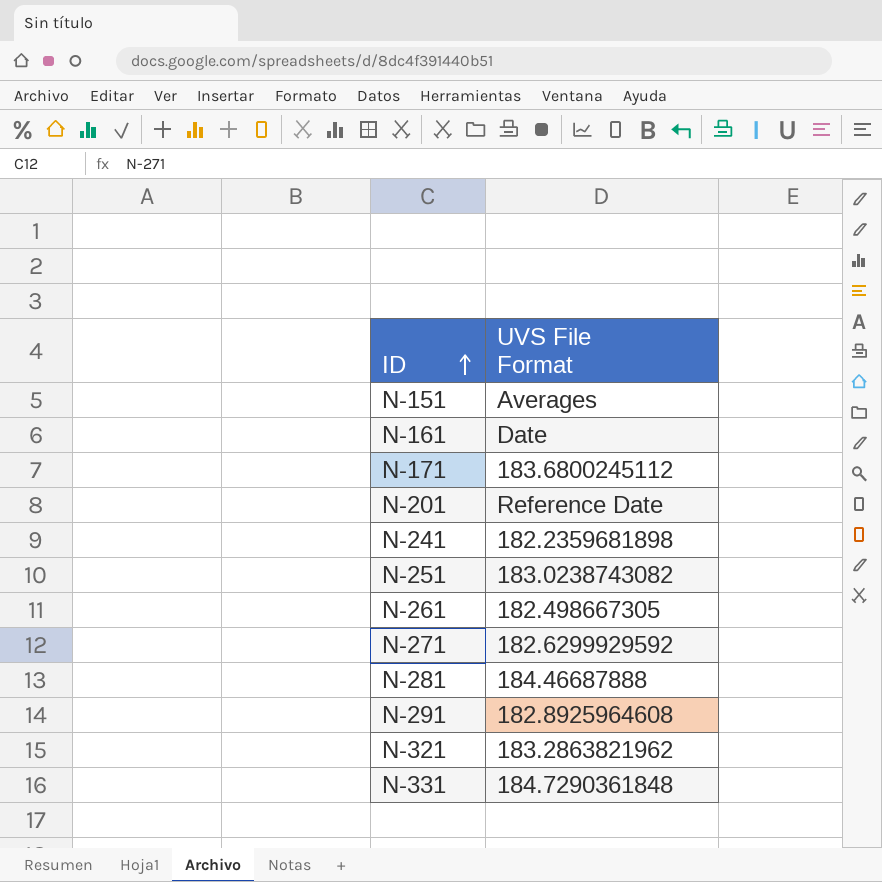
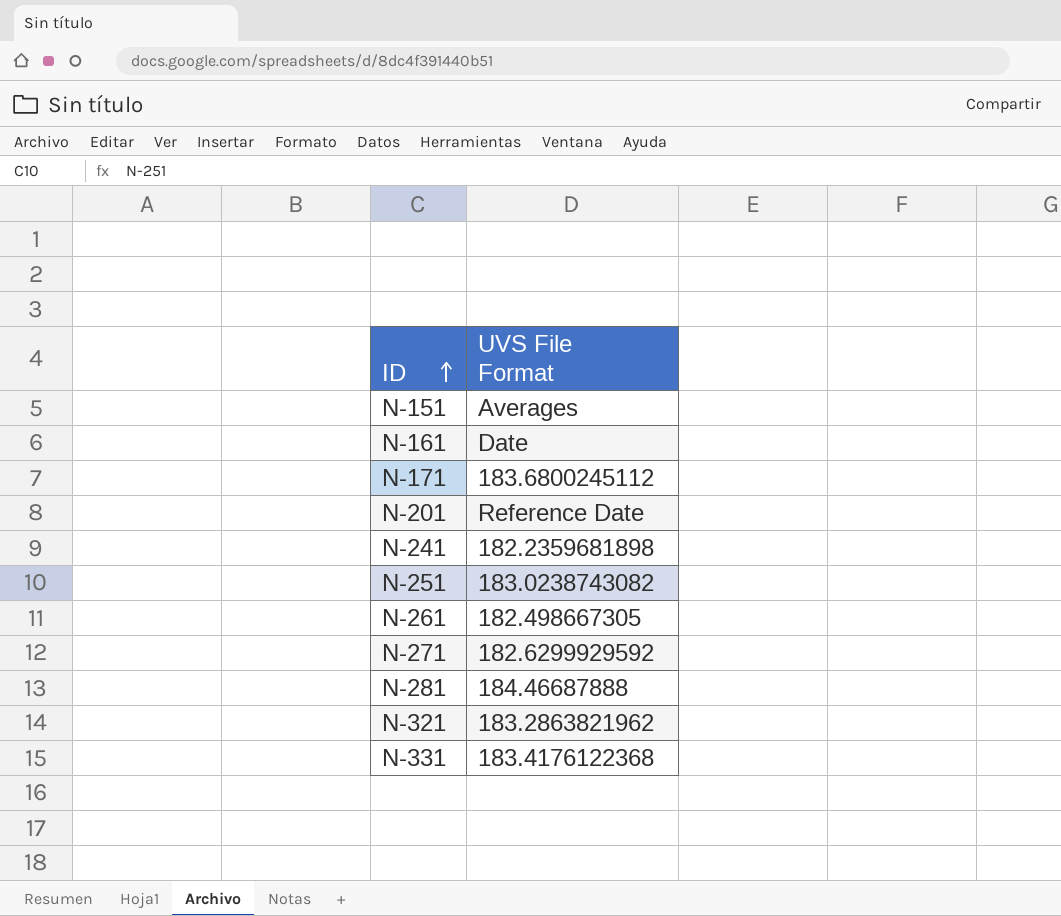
row N-291: 182.8925964608 -> none
N-331 | UVS File Format: 184.7290361848 -> 183.4176122368

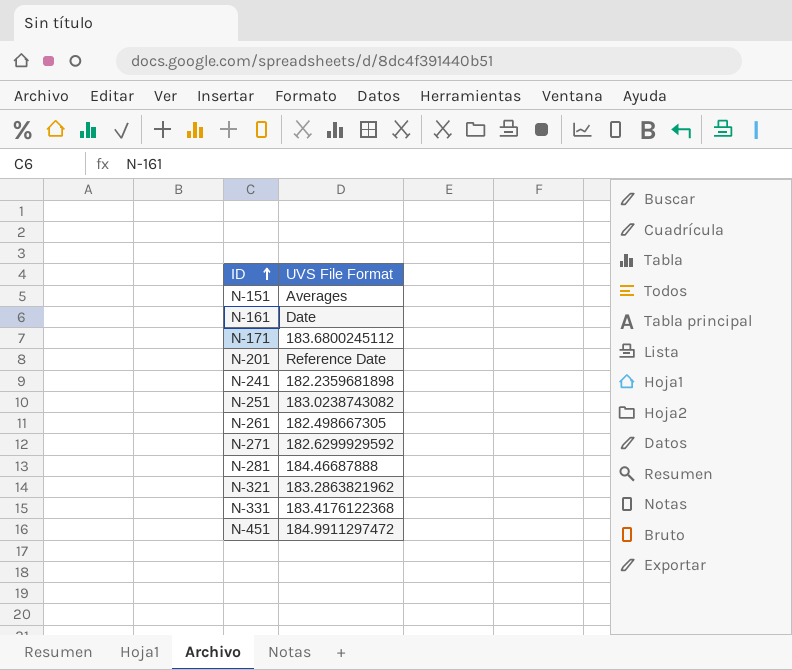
row N-451: none -> 184.9911297472

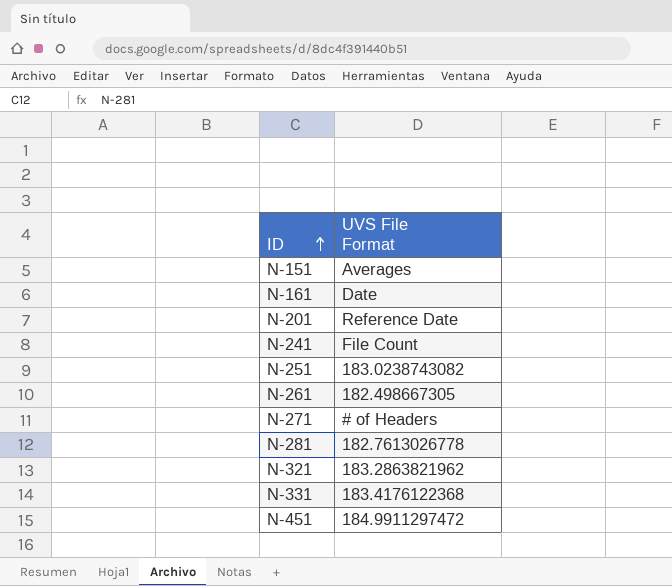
row N-171: 183.6800245112 -> none
N-241 | UVS File Format: 182.2359681898 -> File Count
N-271 | UVS File Format: 182.6299929592 -> # of Headers
N-281 | UVS File Format: 184.46687888 -> 182.7613026778

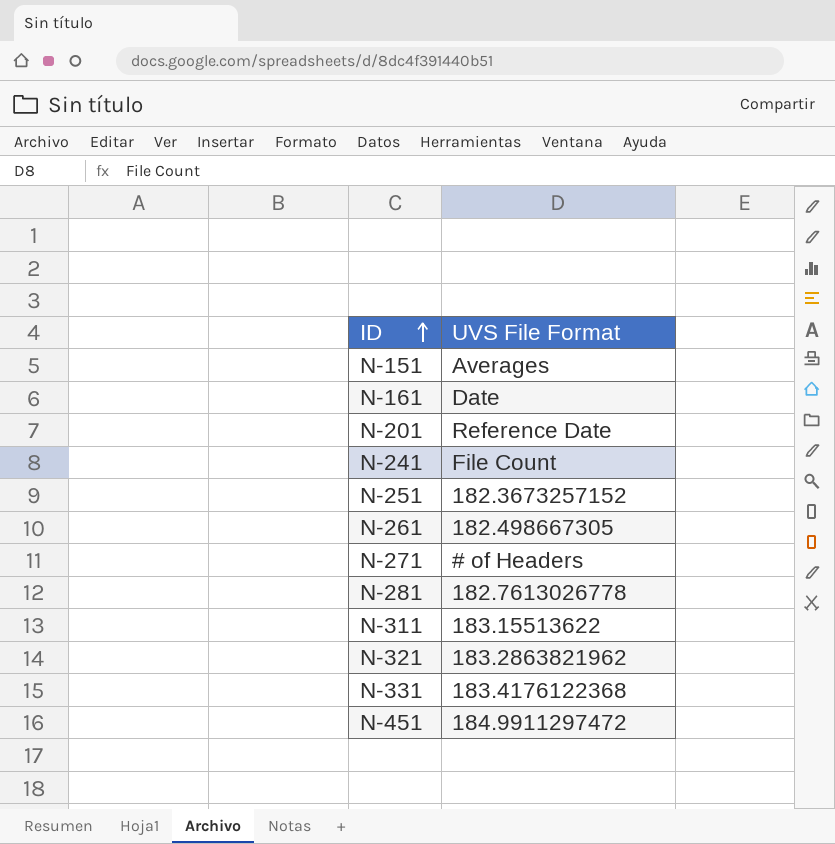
N-251 | UVS File Format: 183.0238743082 -> 182.3673257152
row N-311: none -> 183.15513622

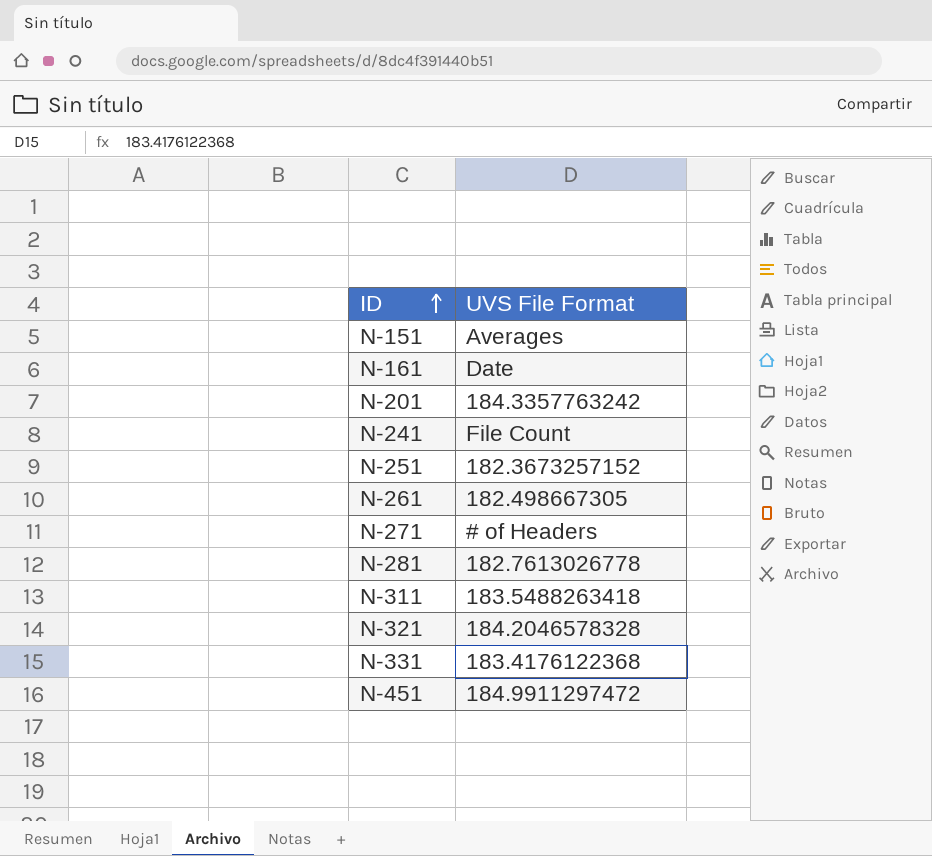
N-201 | UVS File Format: Reference Date -> 184.3357763242
N-311 | UVS File Format: 183.15513622 -> 183.5488263418
N-321 | UVS File Format: 183.2863821962 -> 184.2046578328

